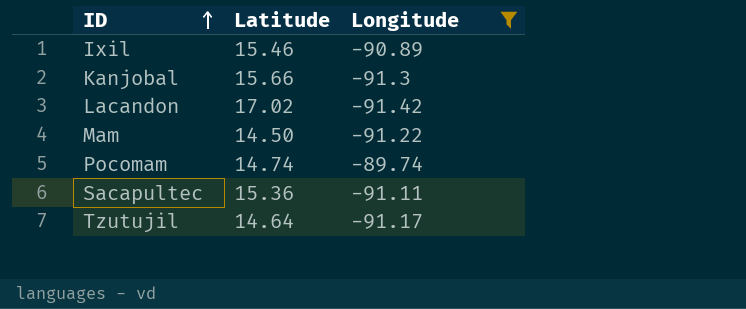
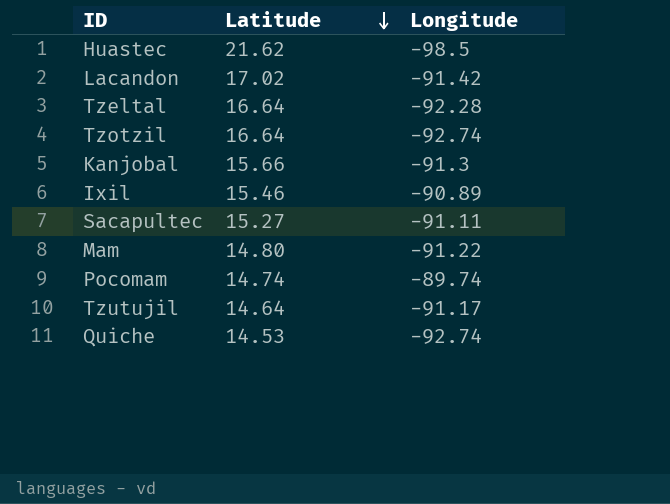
filter: Longitude >= -91.42 -> none
row order: ID ascending -> Latitude descending
Sacapultec | Latitude: 15.36 -> 15.27
Mam | Latitude: 14.50 -> 14.80

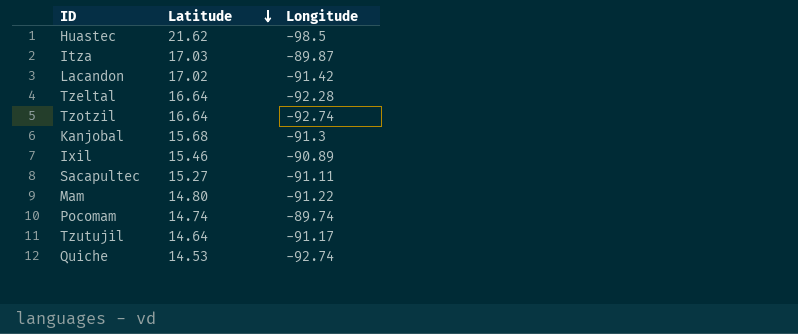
row Itza: none -> 17.03 | -89.87
Kanjobal | Latitude: 15.66 -> 15.68

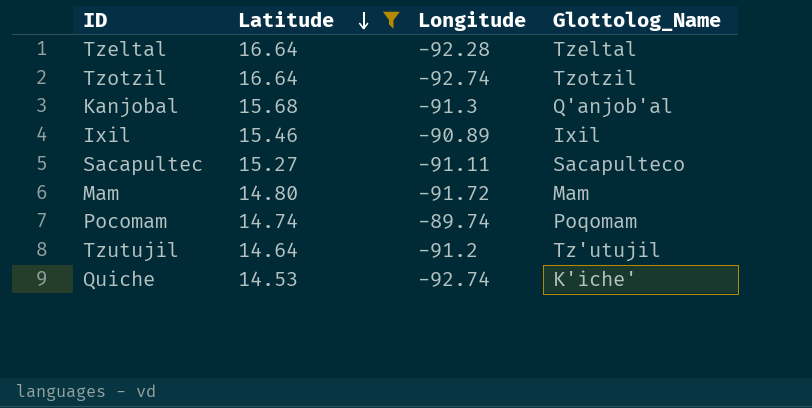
filter: none -> Latitude <= 16.64
column Glottolog_Name | position: none -> 4
Mam | Longitude: -91.22 -> -91.72
Tzutujil | Longitude: -91.17 -> -91.2

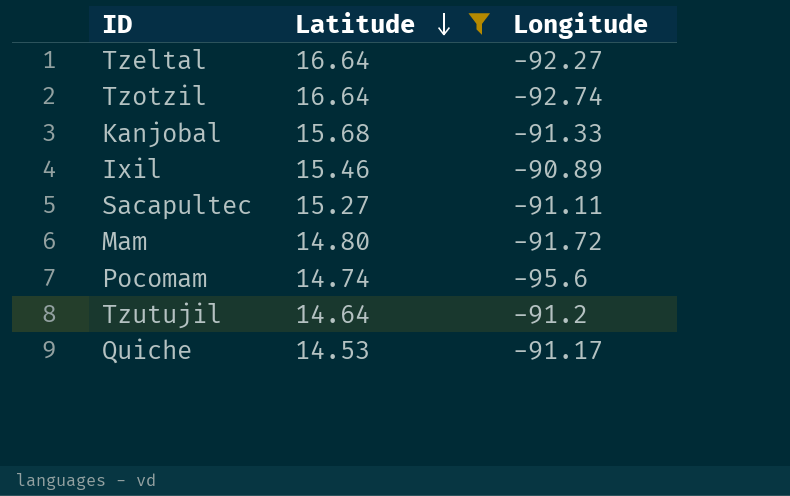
column Glottolog_Name | position: 4 -> none
Tzeltal | Longitude: -92.28 -> -92.27
Kanjobal | Longitude: -91.3 -> -91.33
Pocomam | Longitude: -89.74 -> -95.6
Quiche | Longitude: -92.74 -> -91.17

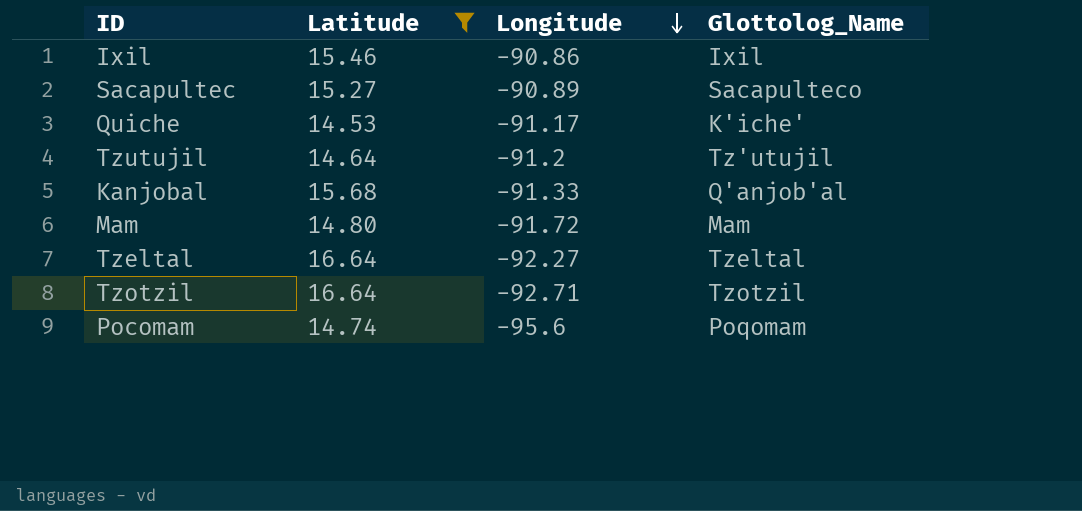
row order: Latitude descending -> Longitude descending
column Glottolog_Name | position: none -> 4
Ixil | Longitude: -90.89 -> -90.86
Sacapultec | Longitude: -91.11 -> -90.89
Tzotzil | Longitude: -92.74 -> -92.71

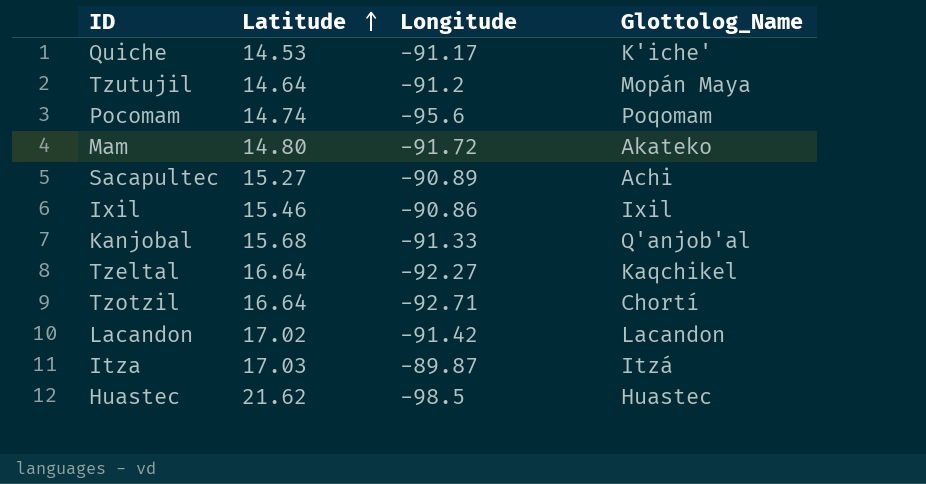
filter: Latitude <= 16.64 -> none
row order: Longitude descending -> Latitude ascending
Tzutujil | Glottolog_Name: Tz'utujil -> Mopán Maya
Mam | Glottolog_Name: Mam -> Akateko
Sacapultec | Glottolog_Name: Sacapulteco -> Achi
Tzeltal | Glottolog_Name: Tzeltal -> Kaqchikel
Tzotzil | Glottolog_Name: Tzotzil -> Chortí

